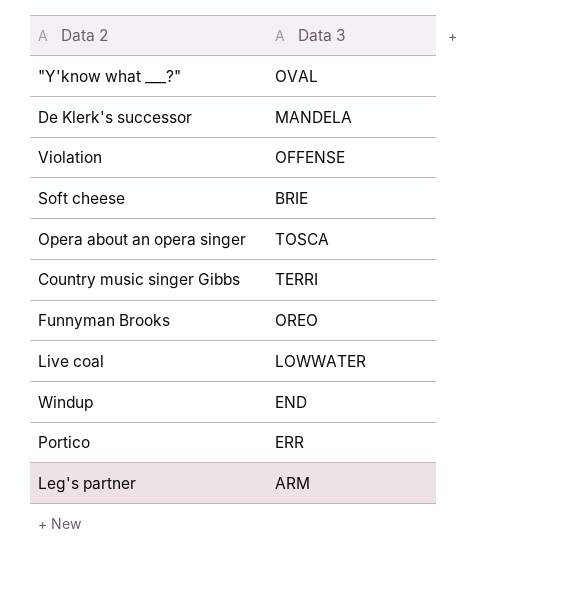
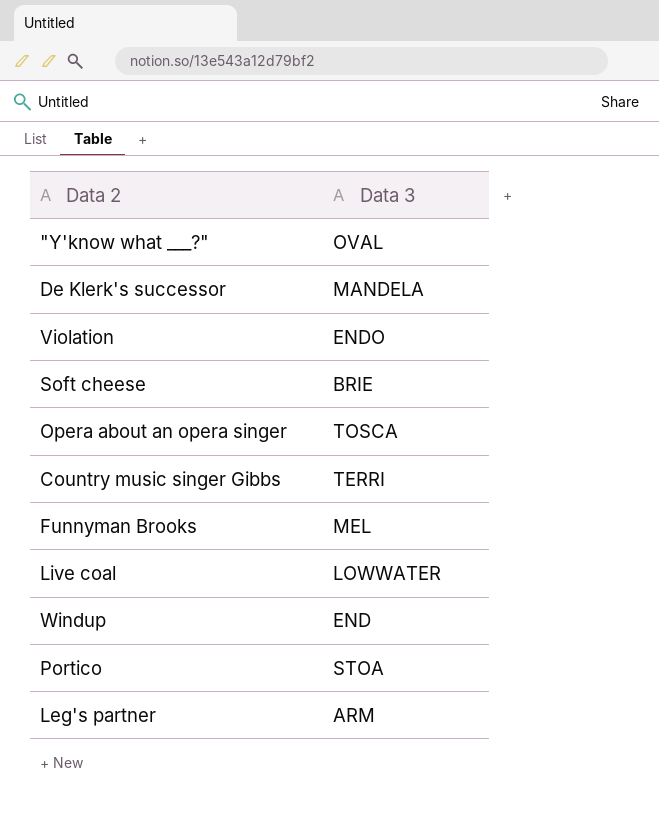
Violation | Data 3: OFFENSE -> ENDO
Funnyman Brooks | Data 3: OREO -> MEL
Portico | Data 3: ERR -> STOA

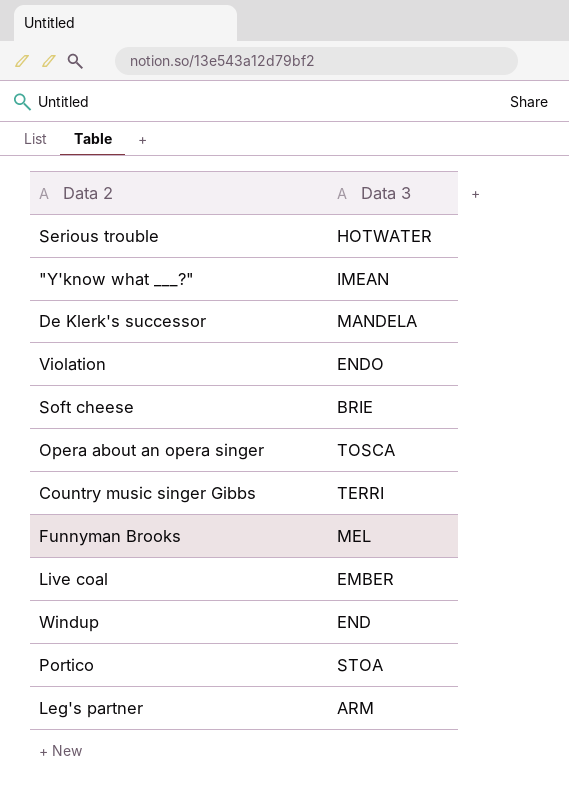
row Serious trouble: none -> HOTWATER
"Y'know what ___?" | Data 3: OVAL -> IMEAN
Live coal | Data 3: LOWWATER -> EMBER

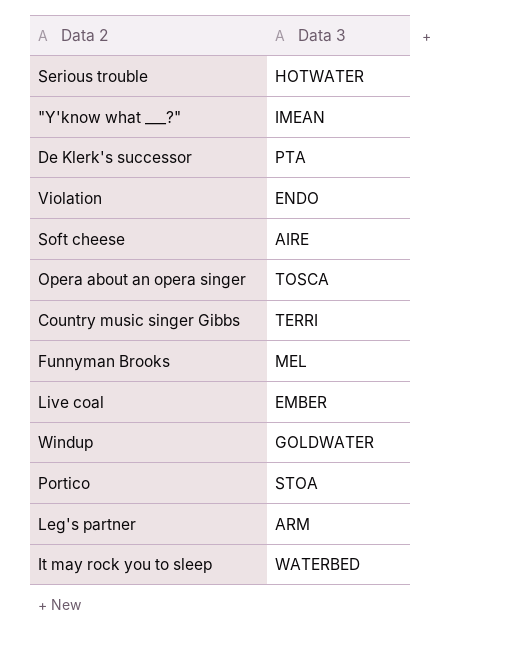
De Klerk's successor | Data 3: MANDELA -> PTA
Soft cheese | Data 3: BRIE -> AIRE
Windup | Data 3: END -> GOLDWATER
row It may rock you to sleep: none -> WATERBED

